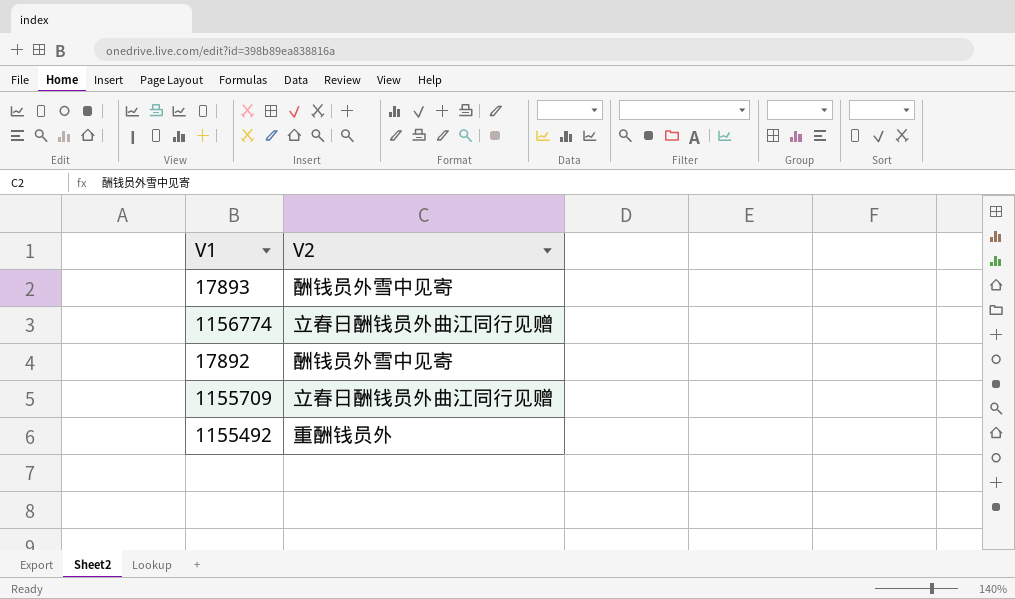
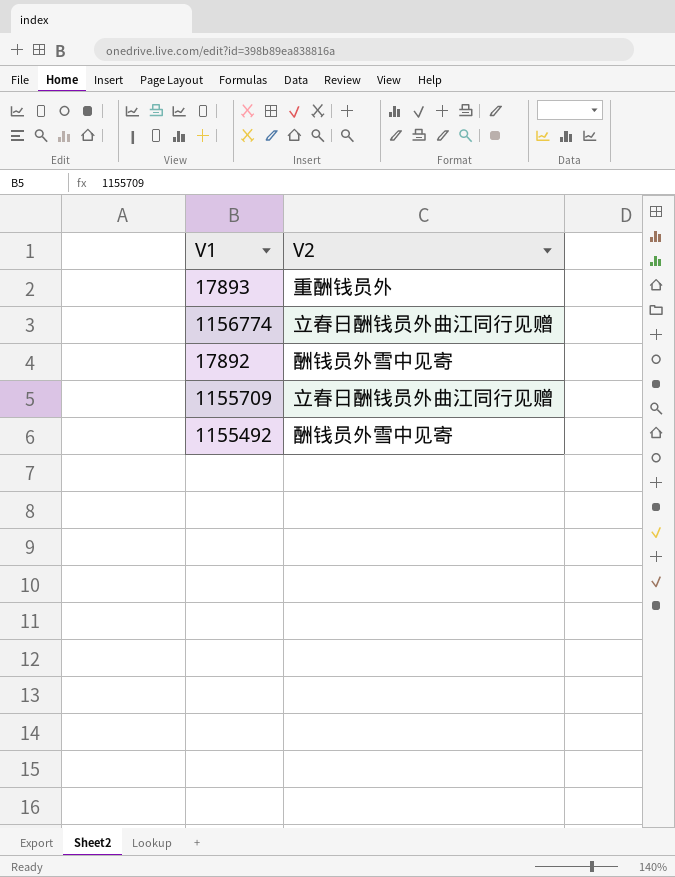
17893 | V2: 酬钱员外雪中见寄 -> 重酬钱员外
1155492 | V2: 重酬钱员外 -> 酬钱员外雪中见寄

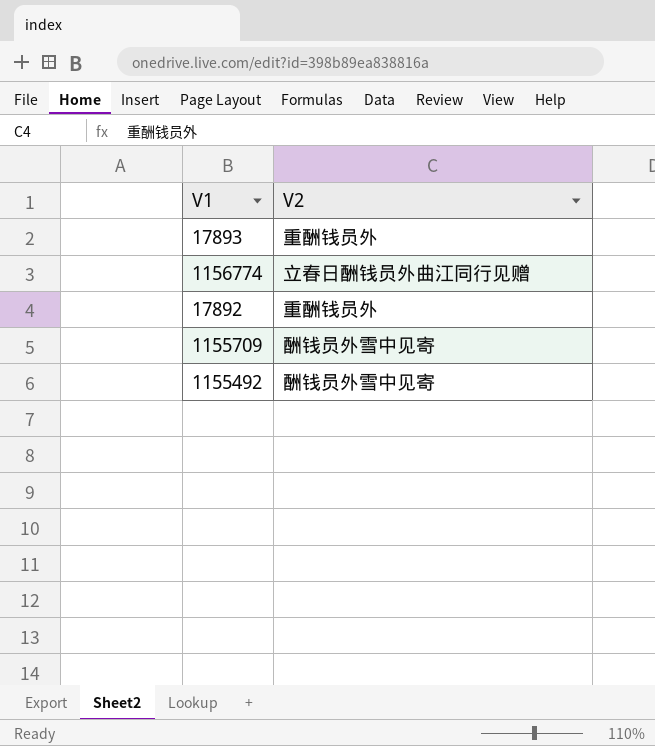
17892 | V2: 酬钱员外雪中见寄 -> 重酬钱员外
1155709 | V2: 立春日酬钱员外曲江同行见赠 -> 酬钱员外雪中见寄

